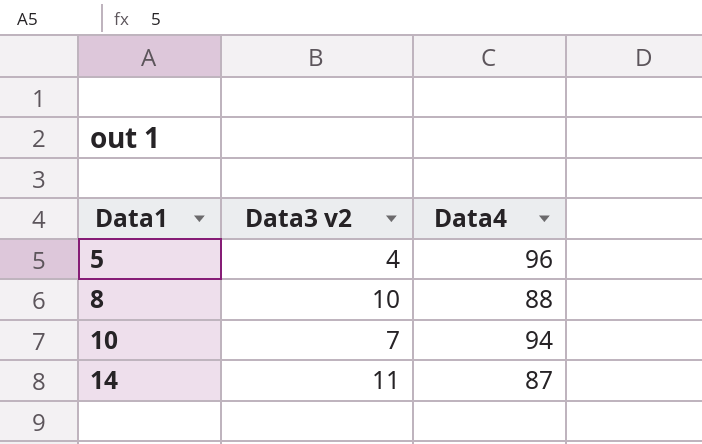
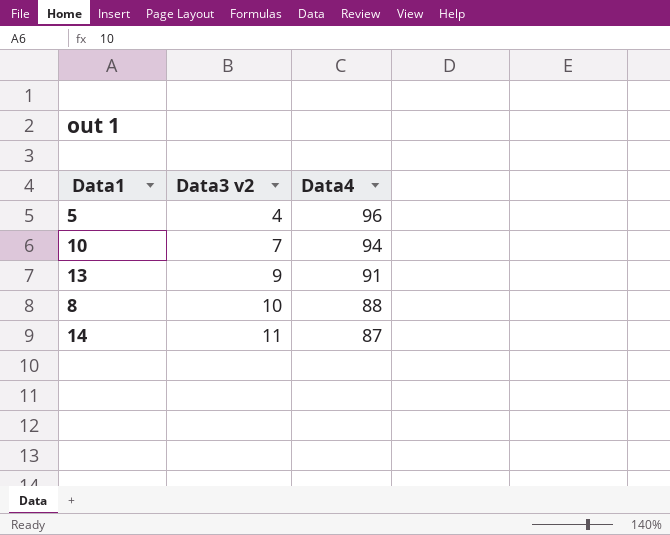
row order: Data1 ascending -> Data3 v2 ascending
row 13: none -> 9 | 91

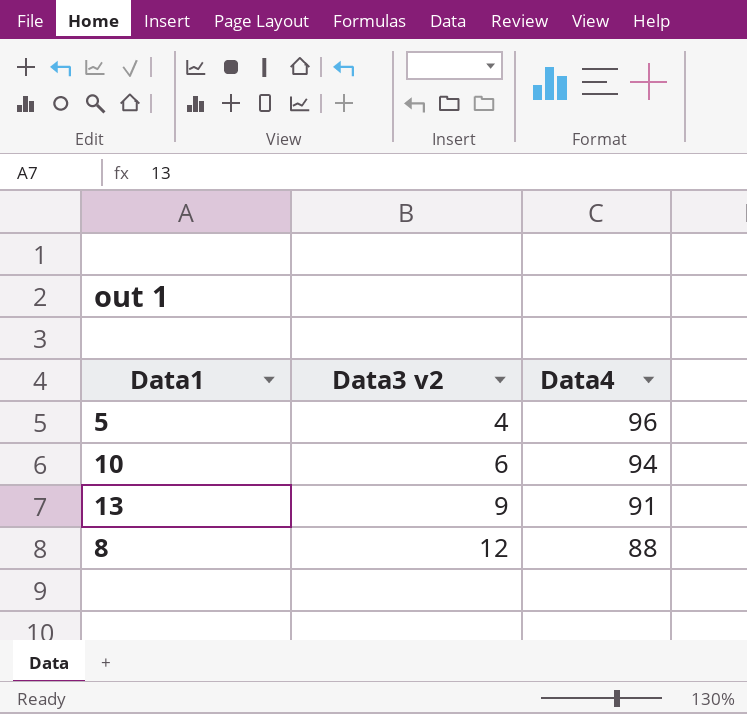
row 14: 11 | 87 -> none
10 | Data3 v2: 7 -> 6
8 | Data3 v2: 10 -> 12

